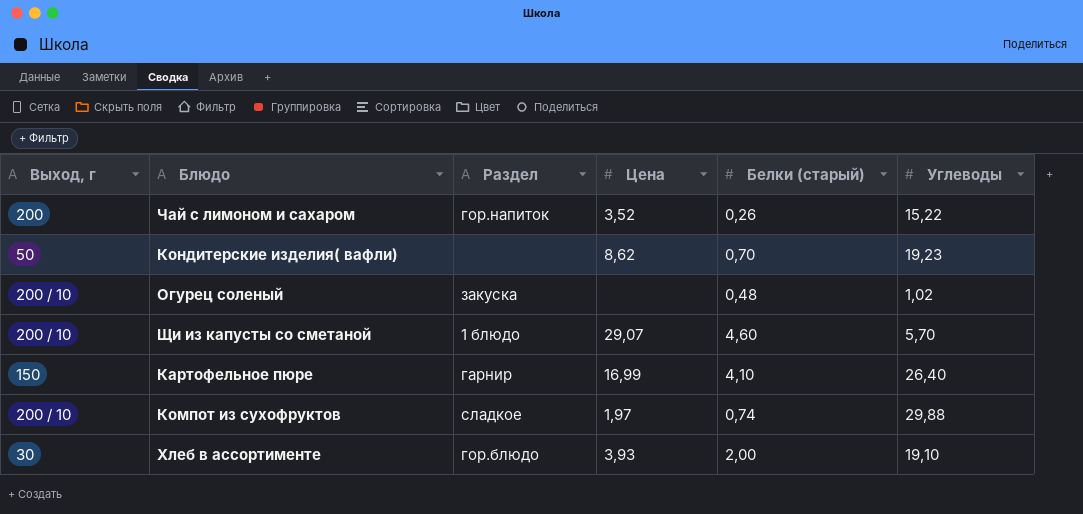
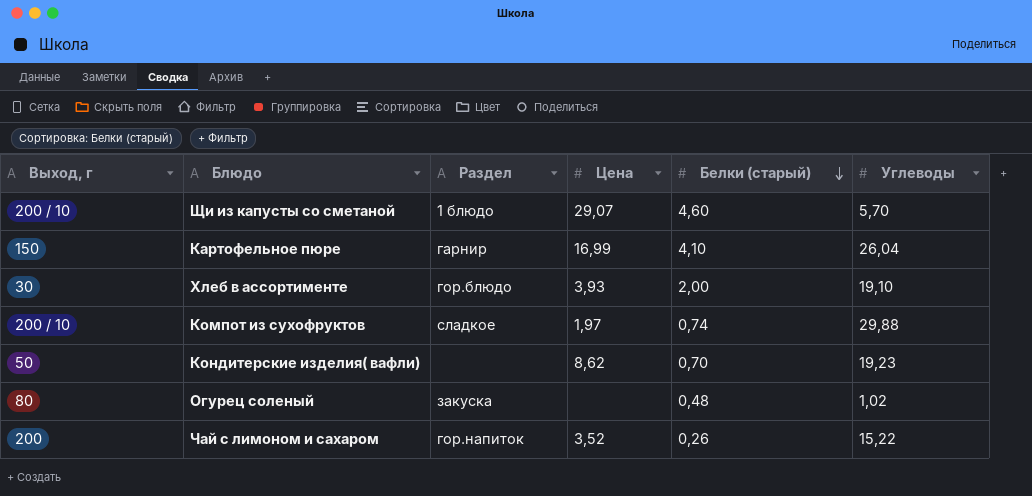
row order: none -> Белки (старый) descending
Картофельное пюре | Углеводы: 26,40 -> 26,04
Огурец соленый | Выход, г: 200 / 10 -> 80

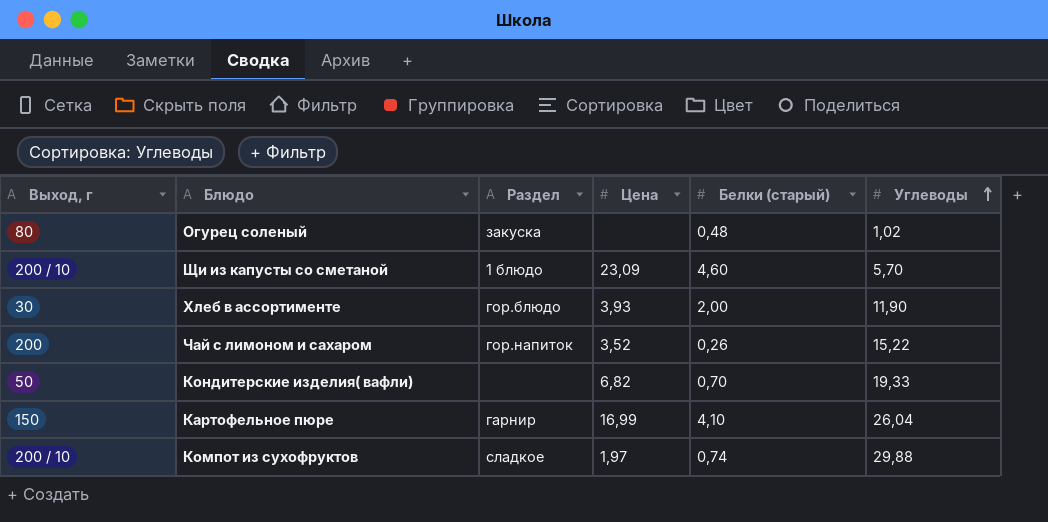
row order: Белки (старый) descending -> Углеводы ascending
Щи из капусты со сметаной | Цена: 29,07 -> 23,09
Хлеб в ассортименте | Углеводы: 19,10 -> 11,90
Кондитерские изделия( вафли) | Цена: 8,62 -> 6,82
Кондитерские изделия( вафли) | Углеводы: 19,23 -> 19,33

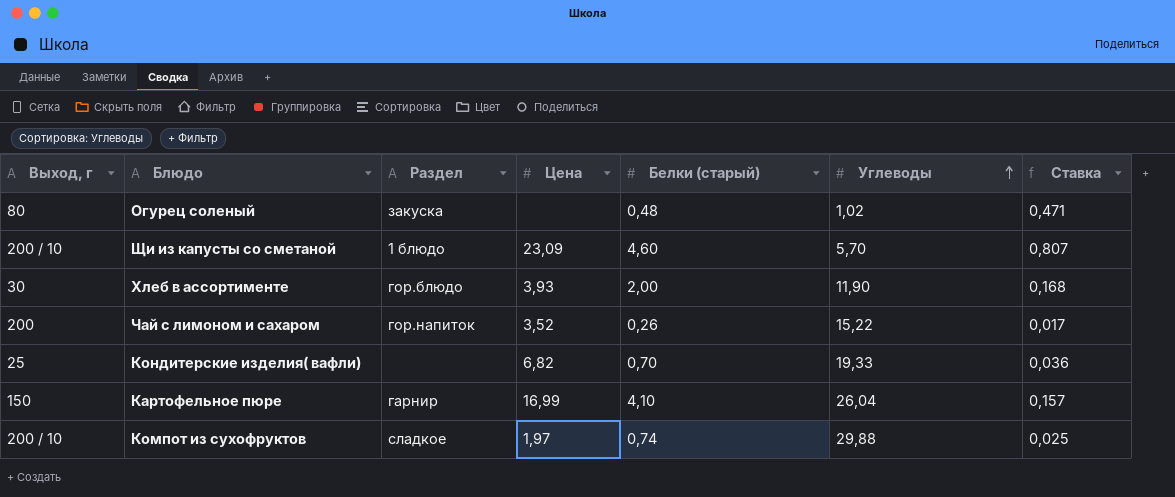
column Ставка | formula: none -> [Белки (старый)] / [Углеводы]
Кондитерские изделия( вафли) | Выход, г: 50 -> 25

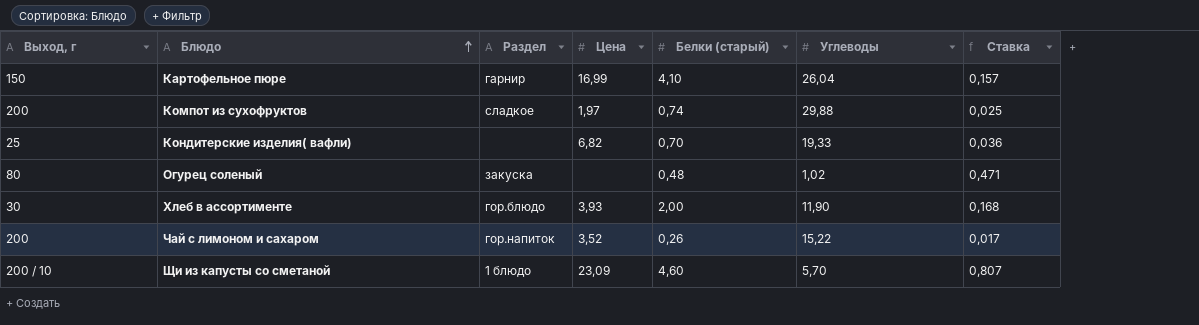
row order: Углеводы ascending -> Блюдо ascending
Компот из сухофруктов | Выход, г: 200 / 10 -> 200

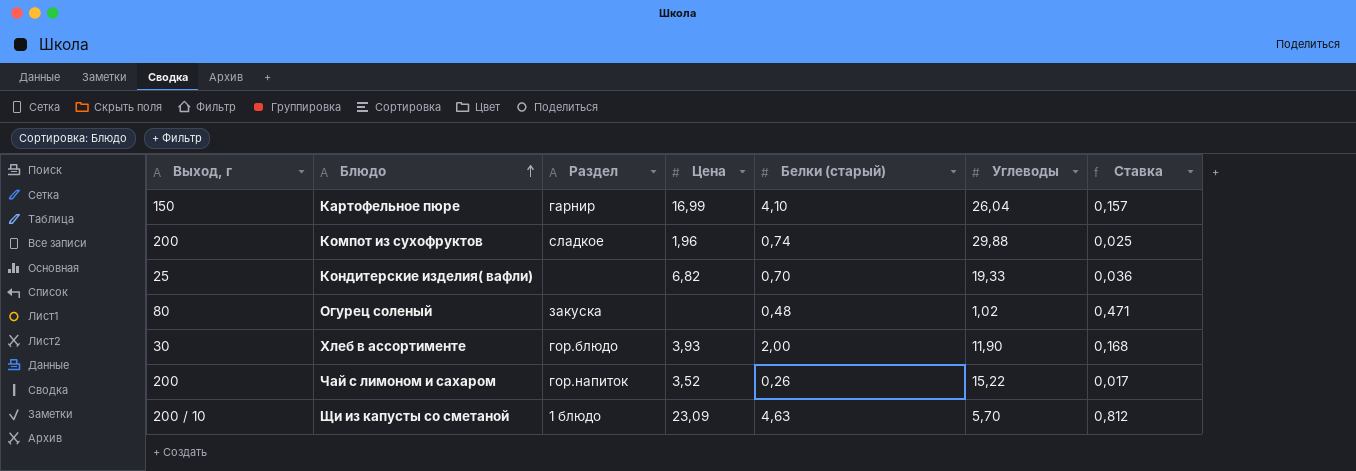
Компот из сухофруктов | Цена: 1,97 -> 1,96
Щи из капусты со сметаной | Белки (старый): 4,60 -> 4,63
Щи из капусты со сметаной | Ставка: 0,807 -> 0,812

